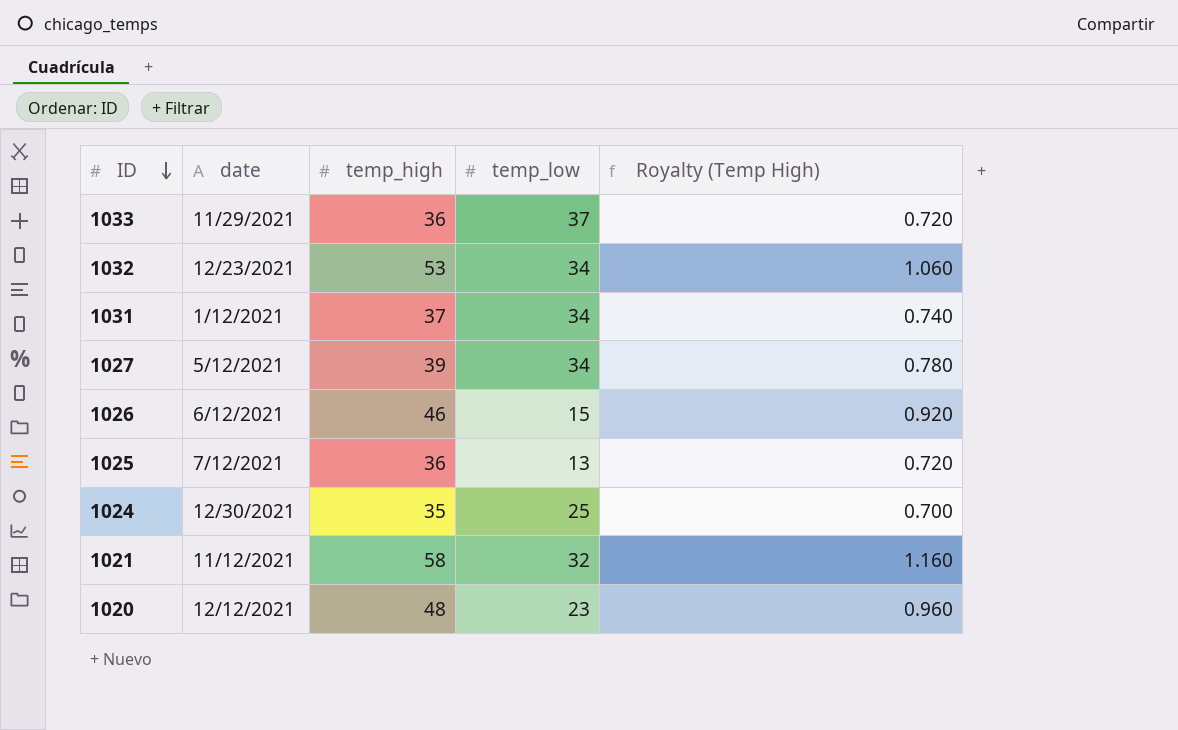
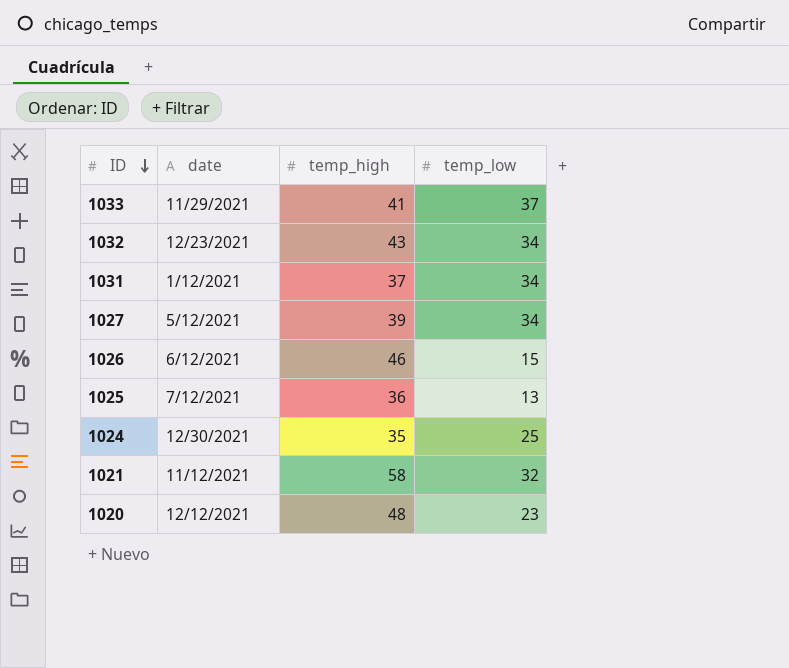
column Royalty (Temp High) | formula: [temp_high] * 0.02 -> none
1033 | temp_high: 36 -> 41
1032 | temp_high: 53 -> 43

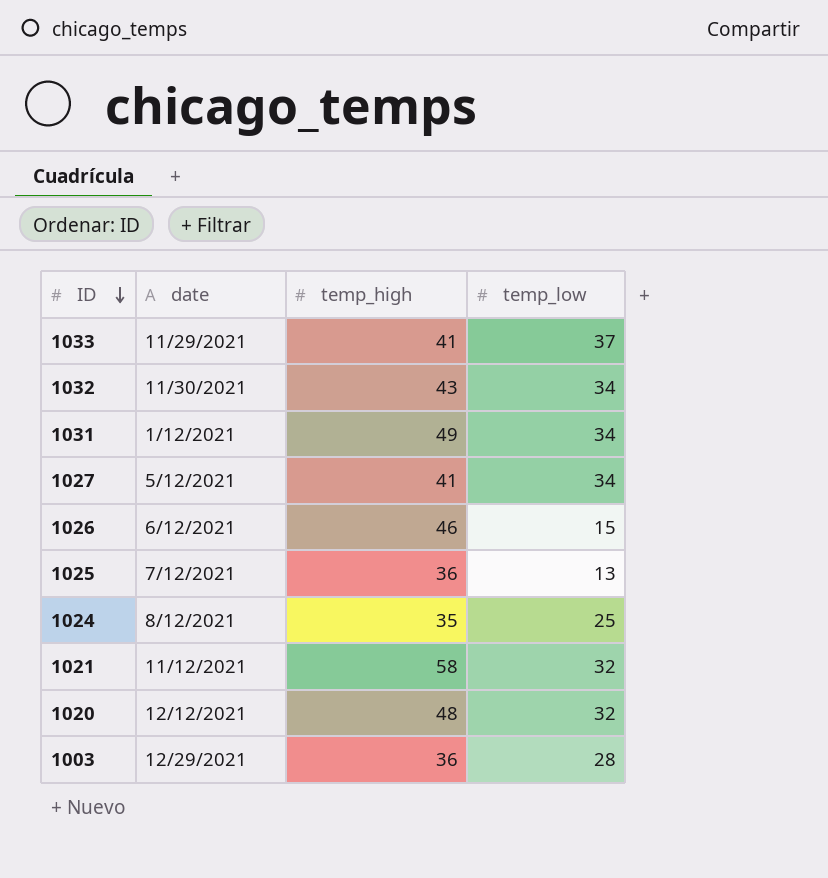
1032 | date: 12/23/2021 -> 11/30/2021
1031 | temp_high: 37 -> 49
1027 | temp_high: 39 -> 41
1024 | date: 12/30/2021 -> 8/12/2021
1020 | temp_low: 23 -> 32
row 1003: none -> 12/29/2021 | 36 | 28

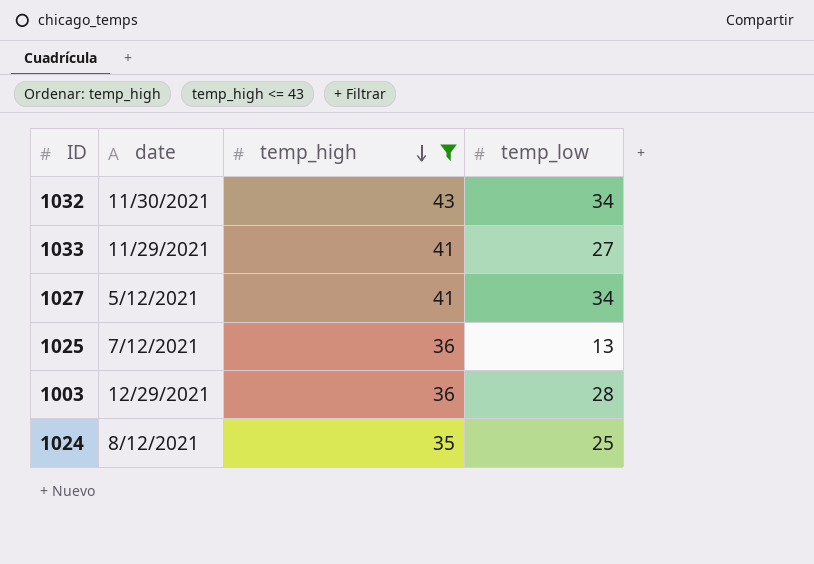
filter: none -> temp_high <= 43
row order: ID descending -> temp_high descending
1033 | temp_low: 37 -> 27

